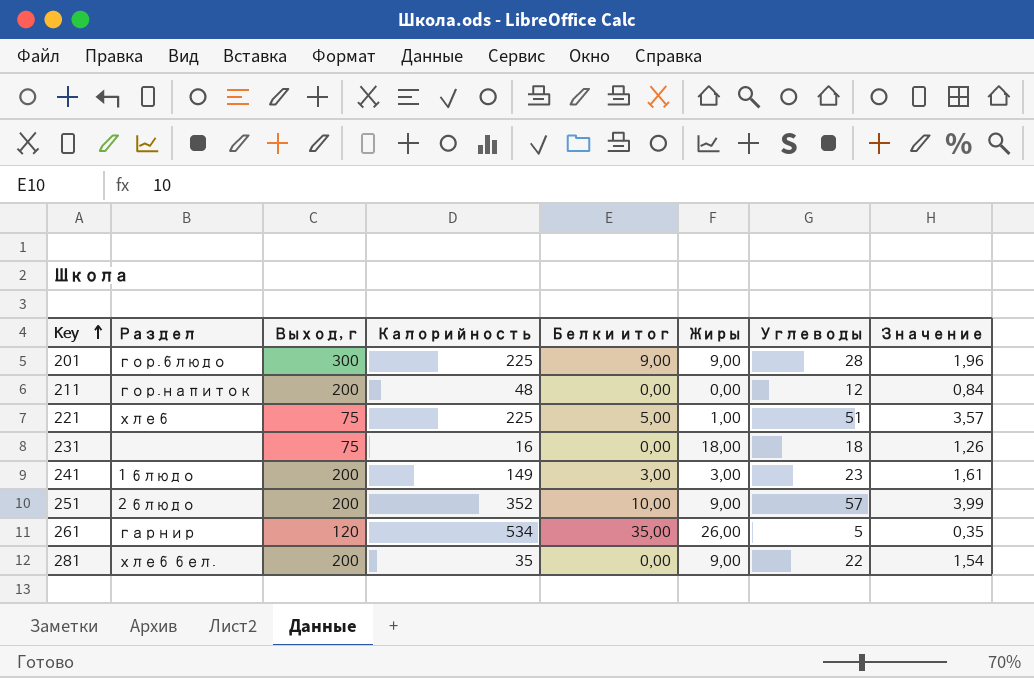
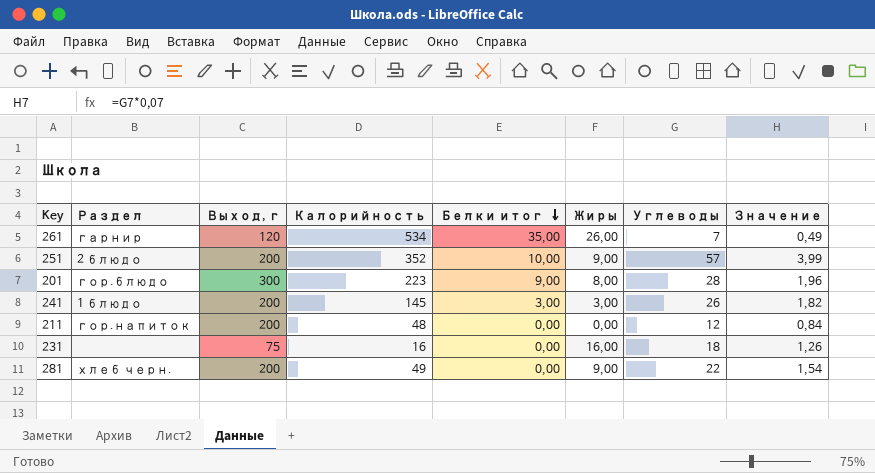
row order: Key ascending -> Белки итог descending
row 221: хлеб | 75 | 225 | 5,00 | 1,00 | 51 | 3,57 -> none
261 | Углеводы: 5 -> 7
261 | Значение: 0,35 -> 0,49
201 | Калорийность: 225 -> 223
201 | Жиры: 9,00 -> 8,00
241 | Калорийность: 149 -> 145
241 | Углеводы: 23 -> 26
241 | Значение: 1,61 -> 1,82
231 | Жиры: 18,00 -> 16,00
281 | Раздел: хлеб бел. -> хлеб черн.
281 | Калорийность: 35 -> 49

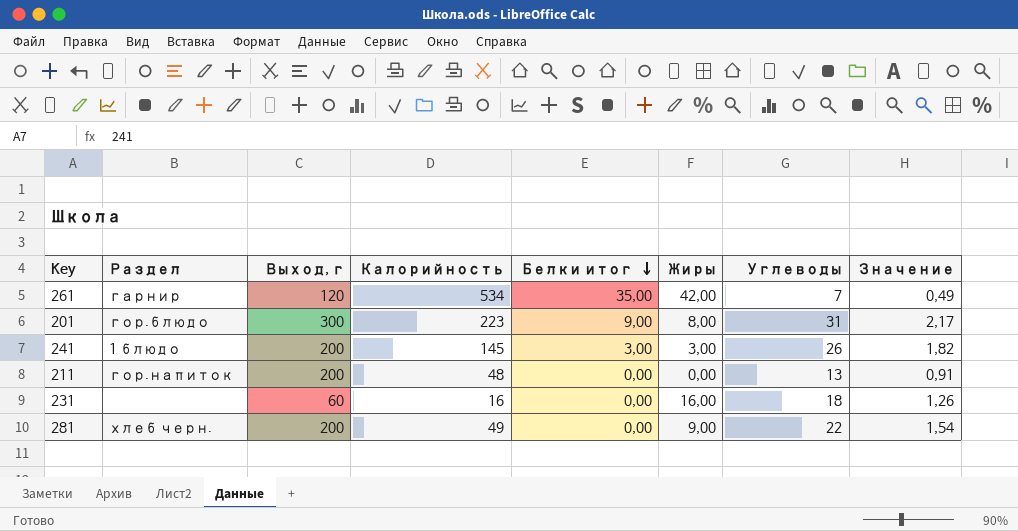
row 251: 2 блюдо | 200 | 352 | 10,00 | 9,00 | 57 | 3,99 -> none
261 | Жиры: 26,00 -> 42,00
201 | Углеводы: 28 -> 31
201 | Значение: 1,96 -> 2,17
211 | Углеводы: 12 -> 13
211 | Значение: 0,84 -> 0,91
231 | Выход, г: 75 -> 60

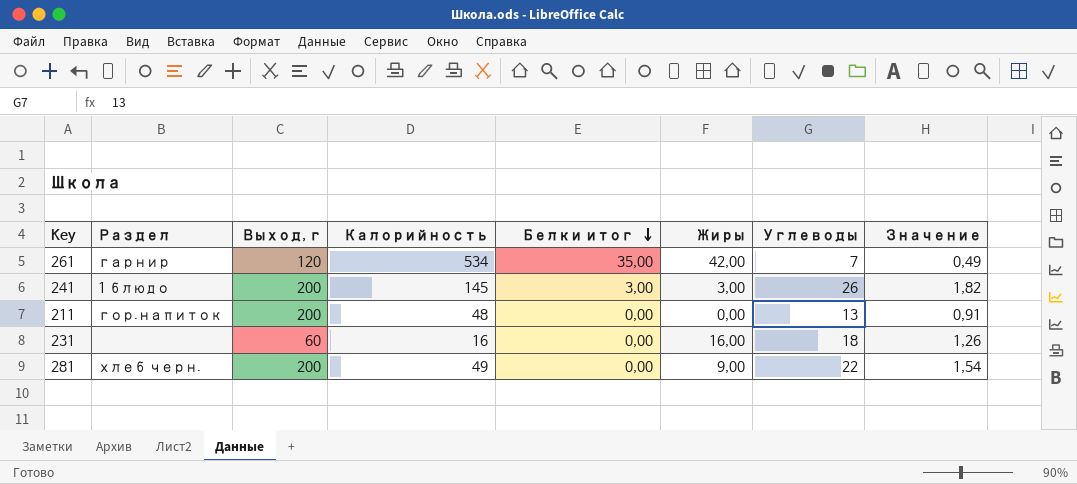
row 201: гор.блюдо | 300 | 223 | 9,00 | 8,00 | 31 | 2,17 -> none

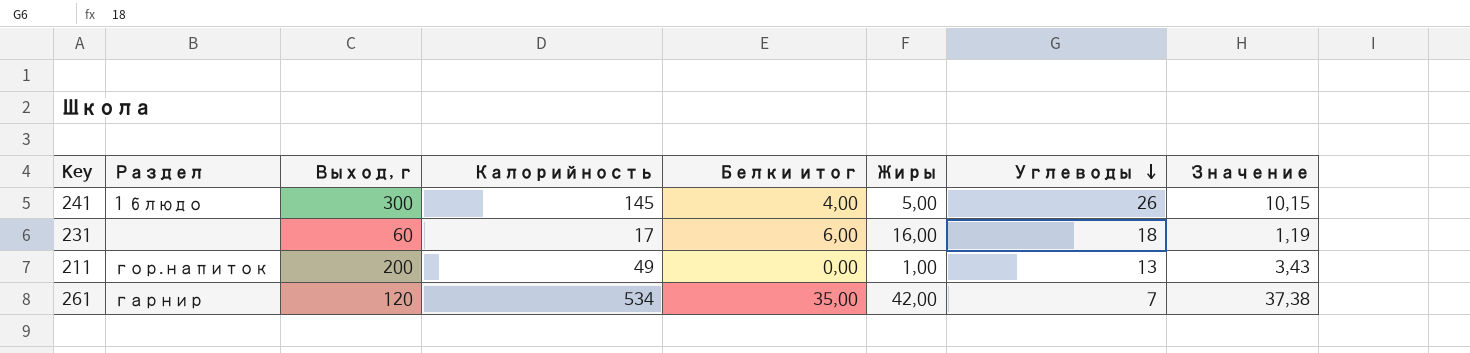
row order: Белки итог descending -> Углеводы descending
column Значение | formula: [Углеводы] * 0,07 -> [Калорийность] * 0,07
row 281: хлеб черн. | 200 | 49 | 0,00 | 9,00 | 22 | 1,54 -> none
241 | Выход, г: 200 -> 300
241 | Белки итог: 3,00 -> 4,00
241 | Жиры: 3,00 -> 5,00
231 | Калорийность: 16 -> 17
231 | Белки итог: 0,00 -> 6,00
211 | Калорийность: 48 -> 49
211 | Жиры: 0,00 -> 1,00

